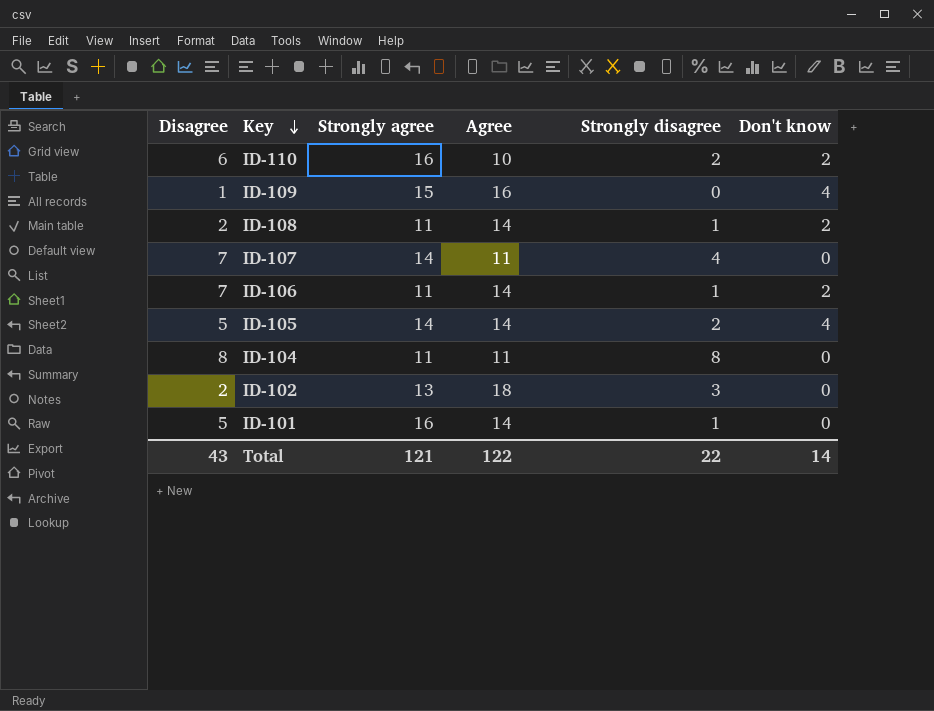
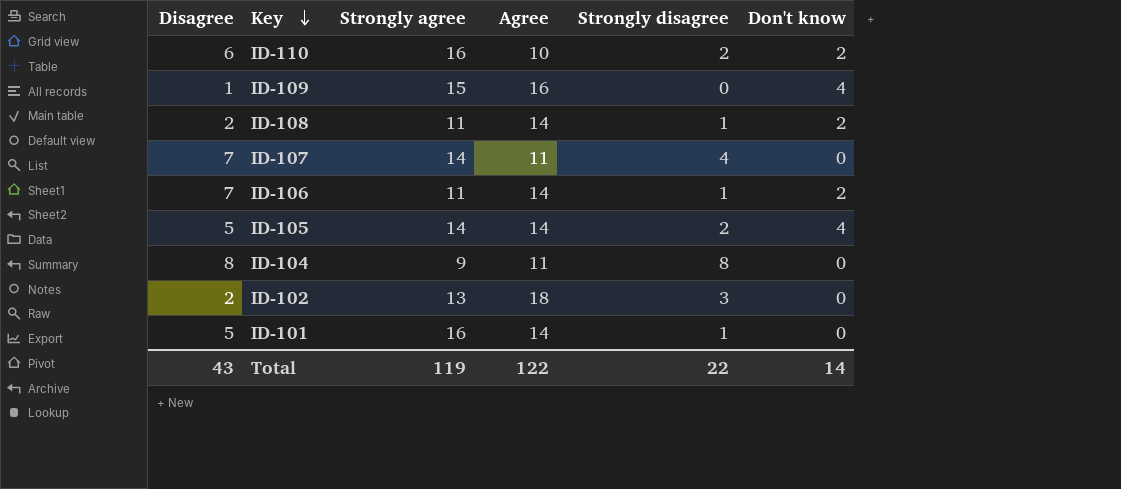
ID-104 | Strongly agree: 11 -> 9
Total | Strongly agree: 121 -> 119

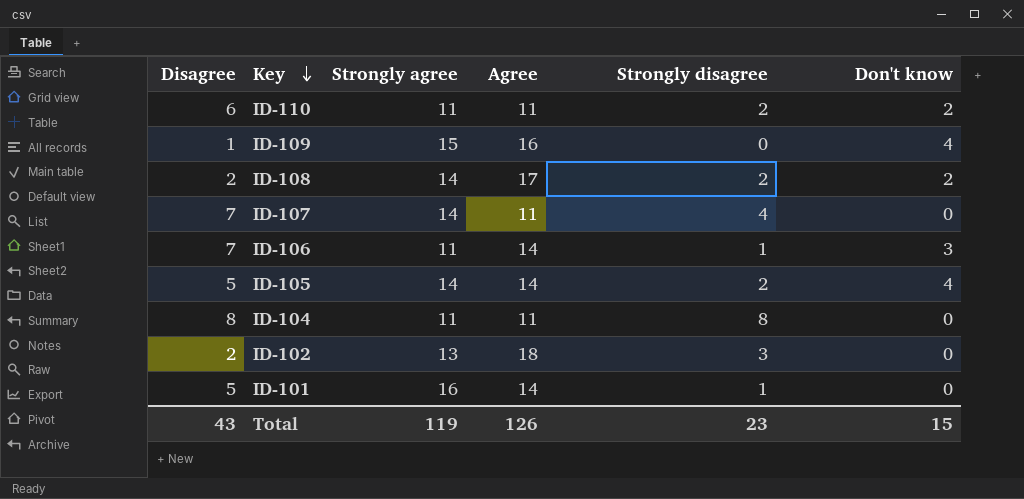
ID-110 | Strongly agree: 16 -> 11
ID-110 | Agree: 10 -> 11
ID-108 | Strongly agree: 11 -> 14
ID-108 | Agree: 14 -> 17
ID-108 | Strongly disagree: 1 -> 2
ID-106 | Don't know: 2 -> 3
ID-104 | Strongly agree: 9 -> 11
Total | Agree: 122 -> 126
Total | Strongly disagree: 22 -> 23
Total | Don't know: 14 -> 15

